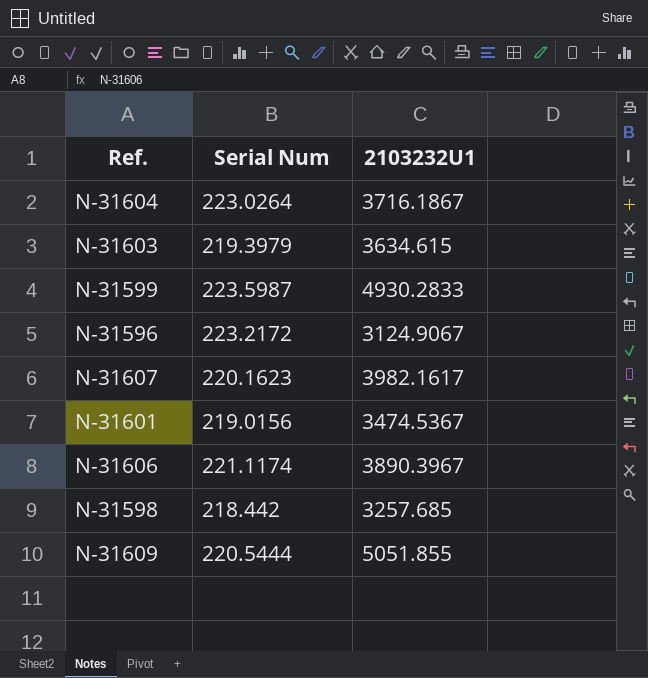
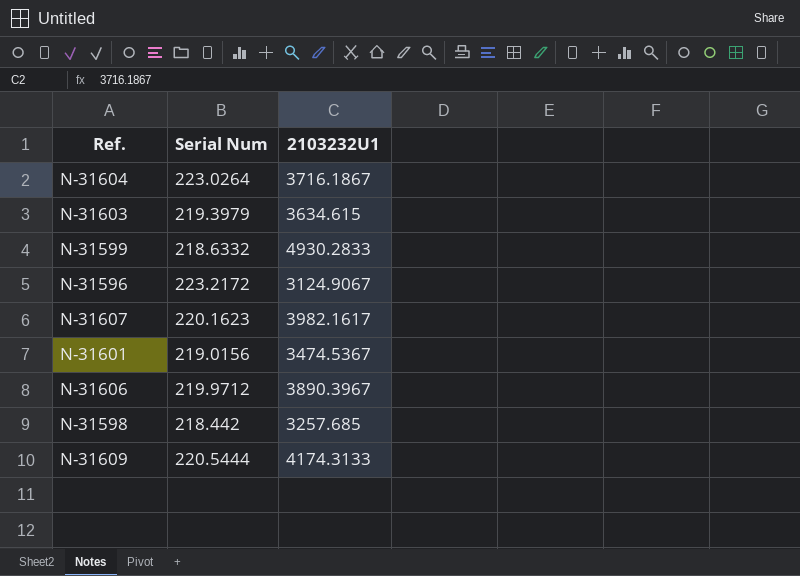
N-31599 | Serial Num: 223.5987 -> 218.6332
N-31606 | Serial Num: 221.1174 -> 219.9712
N-31609 | 2103232U1: 5051.855 -> 4174.3133

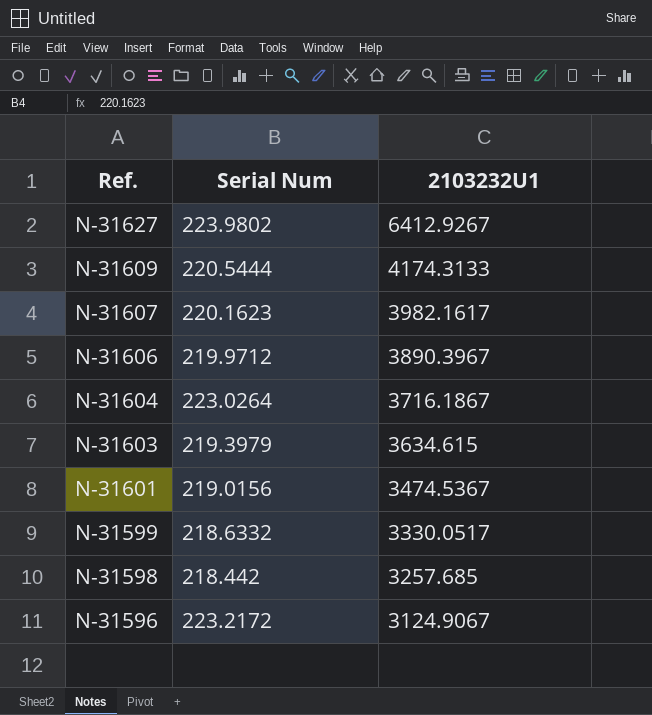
row order: none -> Ref. descending
row N-31627: none -> 223.9802 | 6412.9267
N-31599 | 2103232U1: 4930.2833 -> 3330.0517

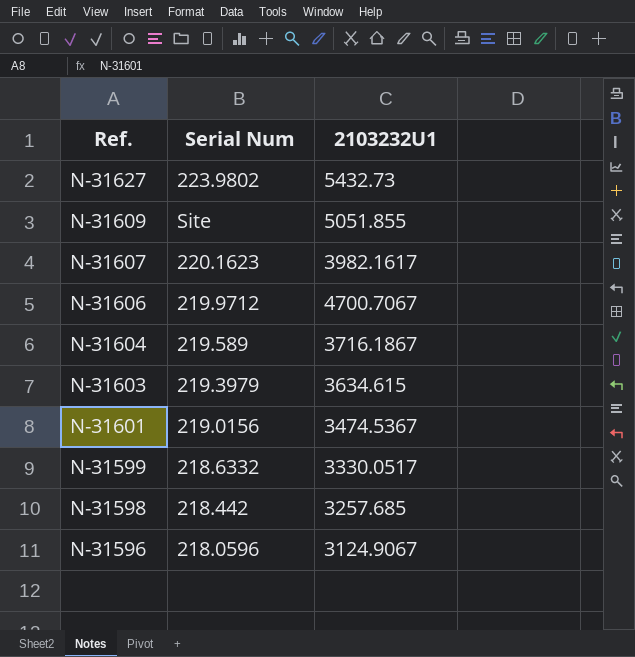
N-31627 | 2103232U1: 6412.9267 -> 5432.73
N-31609 | Serial Num: 220.5444 -> Site
N-31609 | 2103232U1: 4174.3133 -> 5051.855
N-31606 | 2103232U1: 3890.3967 -> 4700.7067
N-31604 | Serial Num: 223.0264 -> 219.589
N-31596 | Serial Num: 223.2172 -> 218.0596

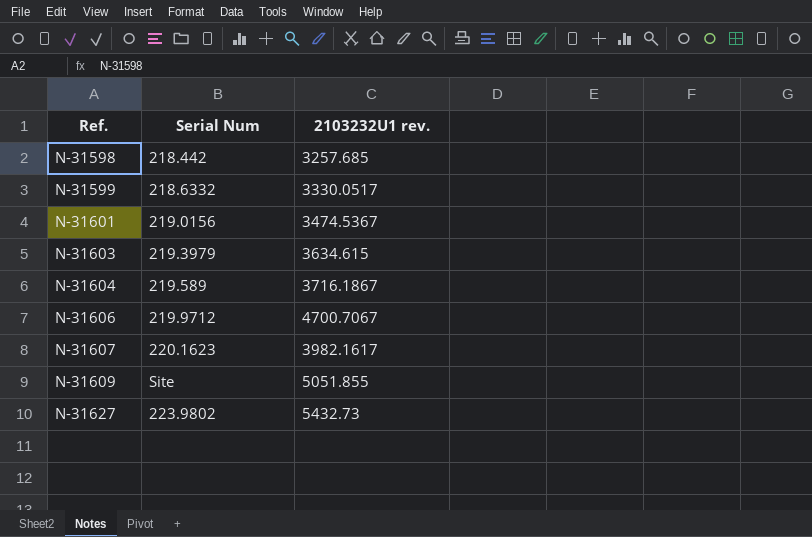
row order: Ref. descending -> Ref. ascending
column name: 2103232U1 -> 2103232U1 rev.
row N-31596: 218.0596 | 3124.9067 -> none

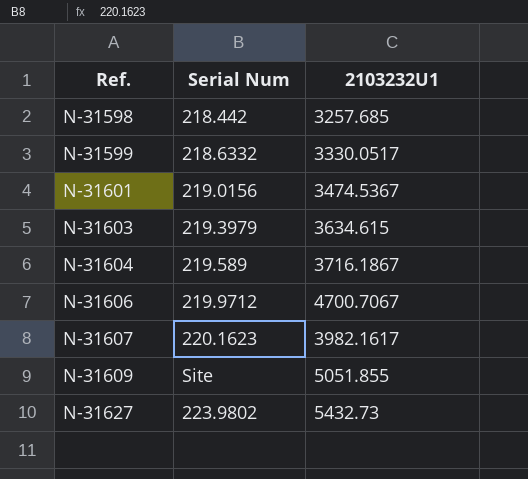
column name: 2103232U1 rev. -> 2103232U1

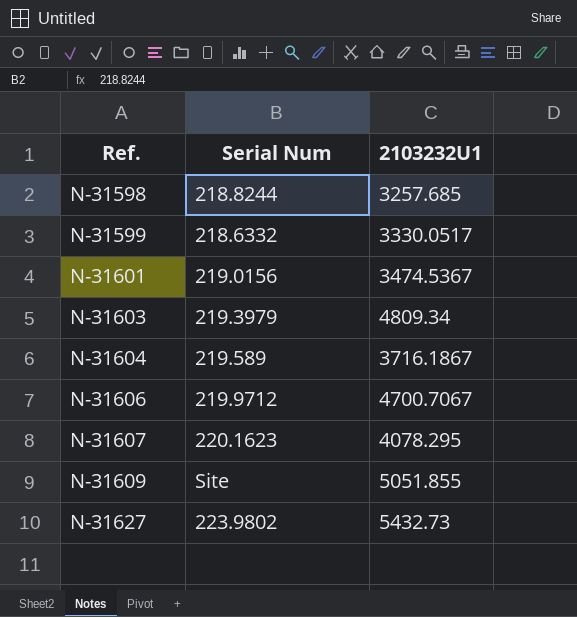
N-31598 | Serial Num: 218.442 -> 218.8244
N-31603 | 2103232U1: 3634.615 -> 4809.34
N-31607 | 2103232U1: 3982.1617 -> 4078.295

